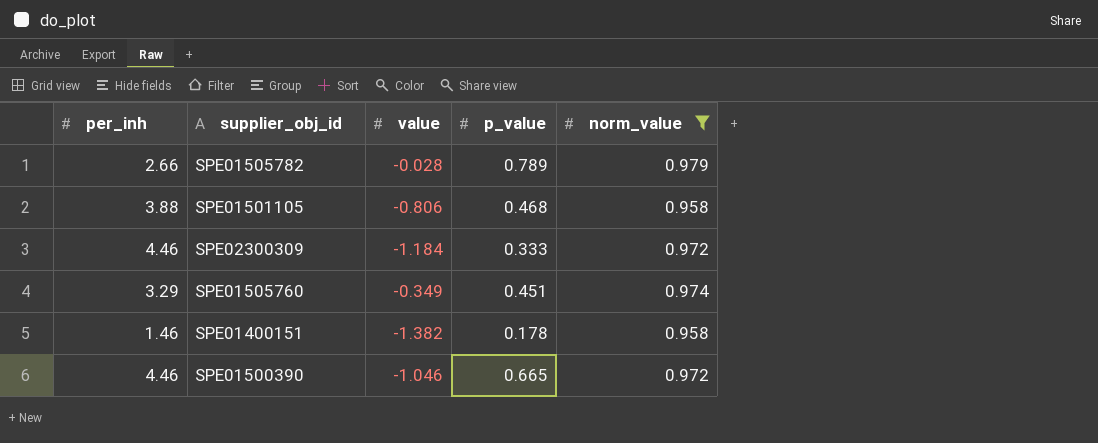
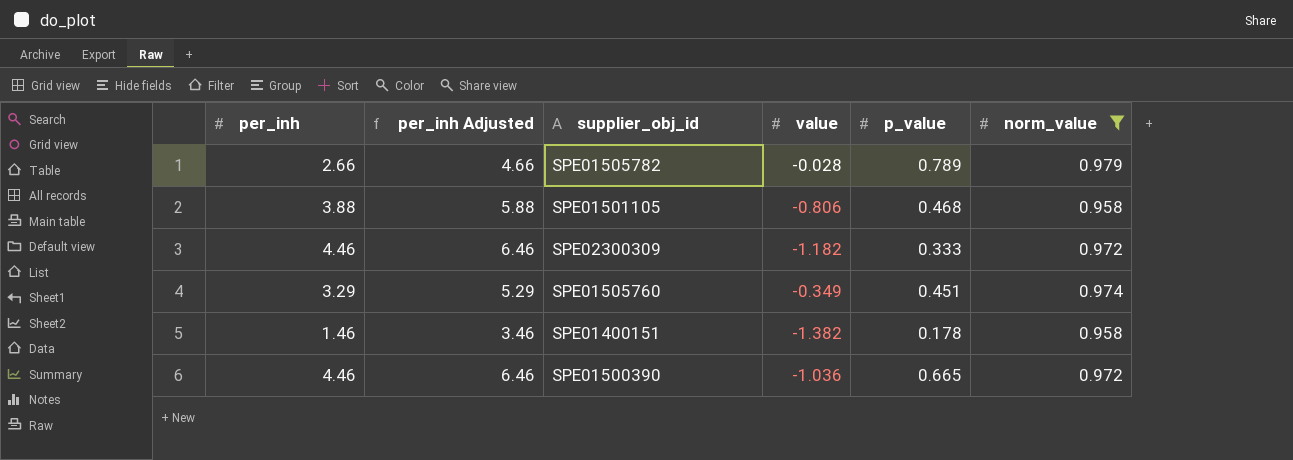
column per_inh Adjusted | formula: none -> [per_inh] + 2
SPE02300309 | value: -1.184 -> -1.182
SPE01500390 | value: -1.046 -> -1.036

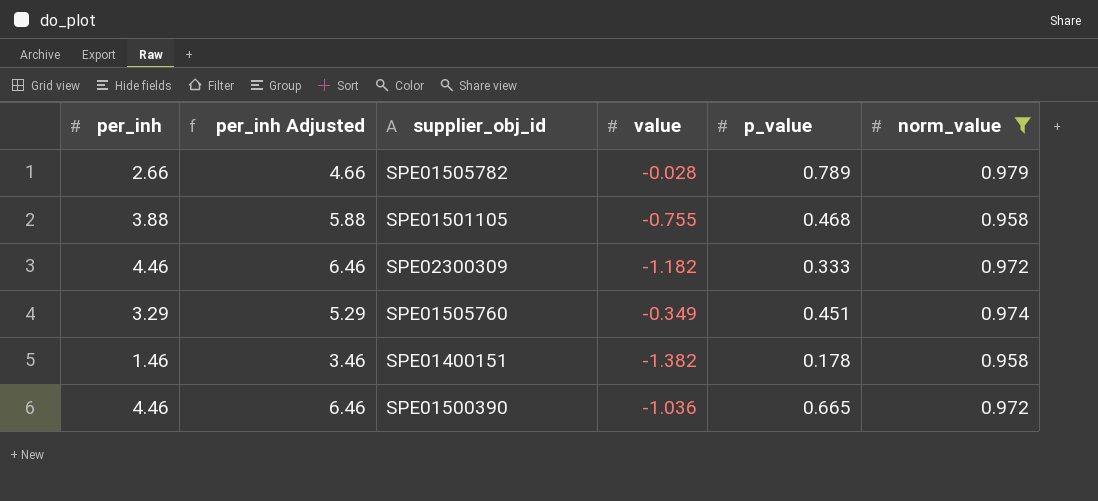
SPE01501105 | value: -0.806 -> -0.755

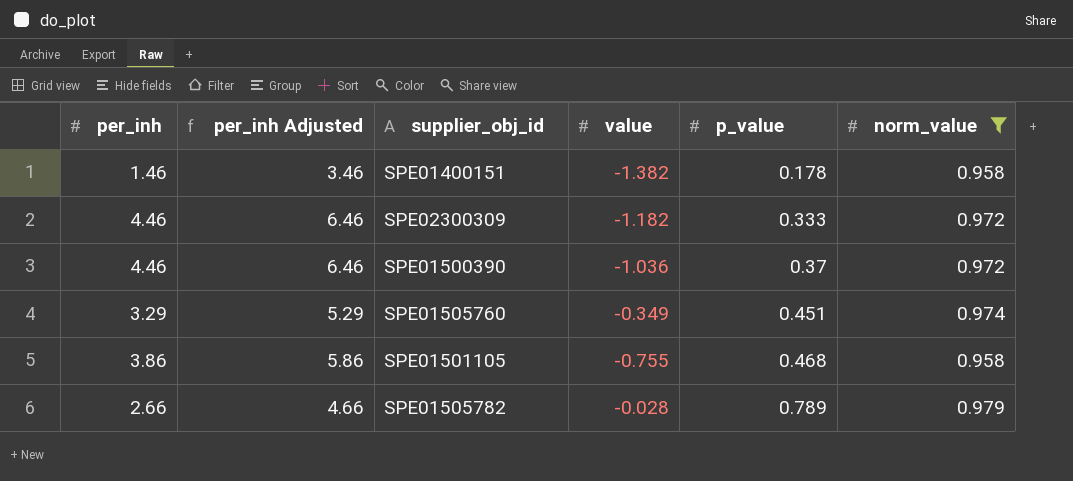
row order: none -> p_value ascending
SPE01500390 | p_value: 0.665 -> 0.37
SPE01501105 | per_inh: 3.88 -> 3.86
SPE01501105 | per_inh Adjusted: 5.88 -> 5.86

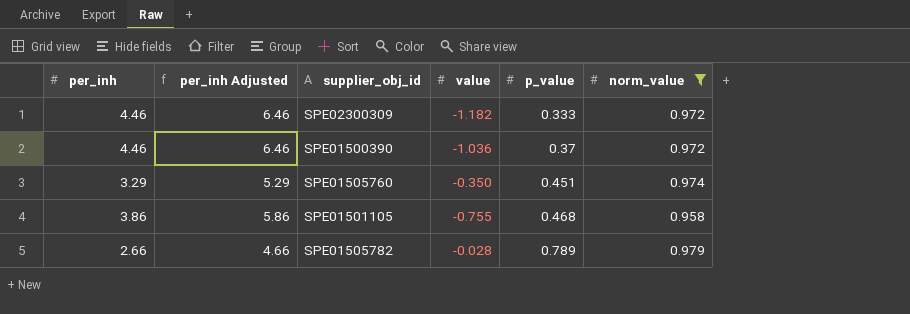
row SPE01400151: 1.46 | 3.46 | -1.382 | 0.178 | 0.958 -> none
SPE01505760 | value: -0.349 -> -0.350

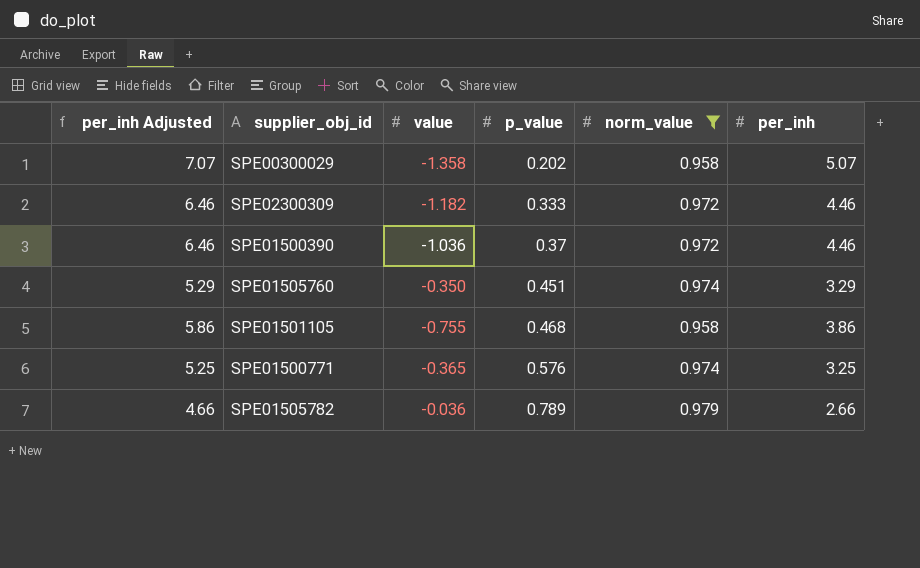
column per_inh | position: 1 -> 6
row SPE00300029: none -> 7.07 | -1.358 | 0.202 | 0.958 | 5.07
row SPE01500771: none -> 5.25 | -0.365 | 0.576 | 0.974 | 3.25
SPE01505782 | value: -0.028 -> -0.036

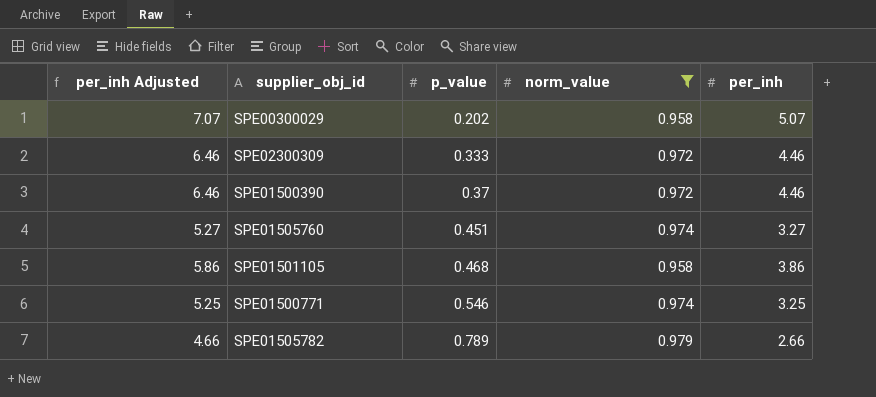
column value | position: 3 -> none
SPE01505760 | per_inh Adjusted: 5.29 -> 5.27
SPE01505760 | per_inh: 3.29 -> 3.27
SPE01500771 | p_value: 0.576 -> 0.546

